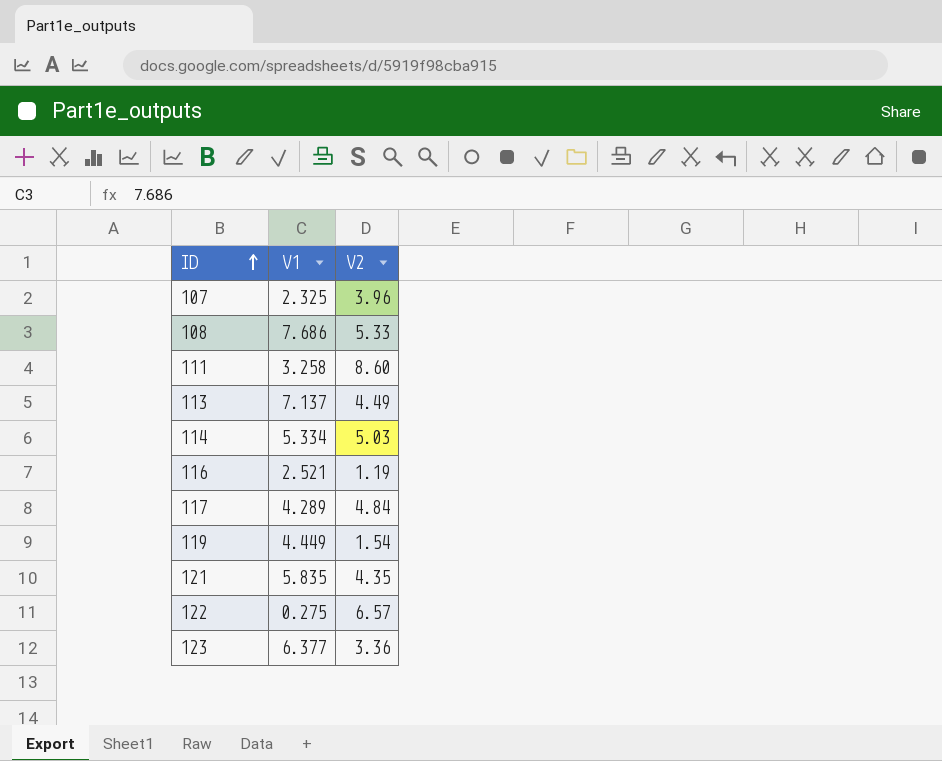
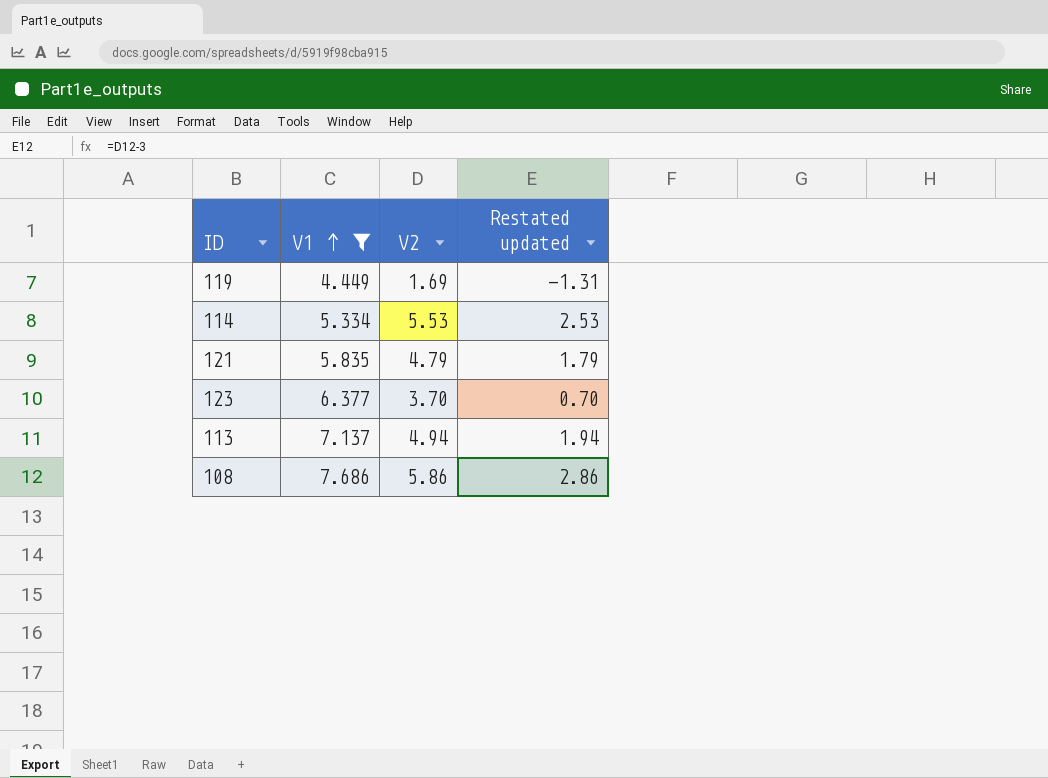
filter: none -> V1 >= 4.449
row order: ID ascending -> V1 ascending
column Restated updated | formula: none -> [V2] - 3
119 | V2: 1.54 -> 1.69
114 | V2: 5.03 -> 5.53
121 | V2: 4.35 -> 4.79
123 | V2: 3.36 -> 3.70
113 | V2: 4.49 -> 4.94
108 | V2: 5.33 -> 5.86

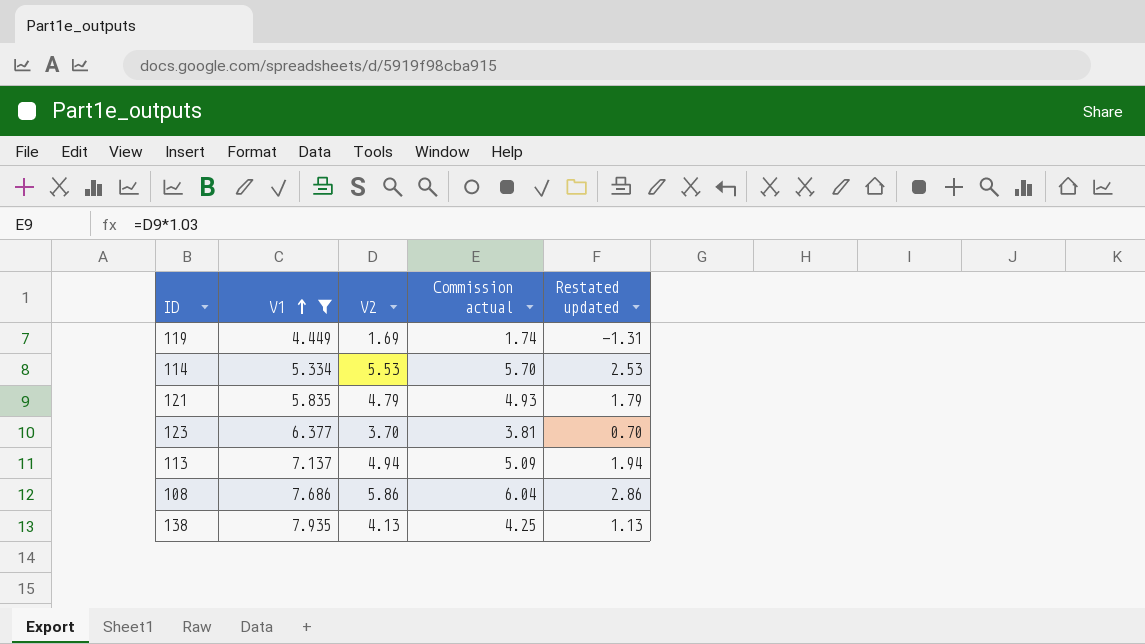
column Commission actual | formula: none -> [V2] * 1.03
row 138: none -> 7.935 | 4.13 | 4.25 | 1.13

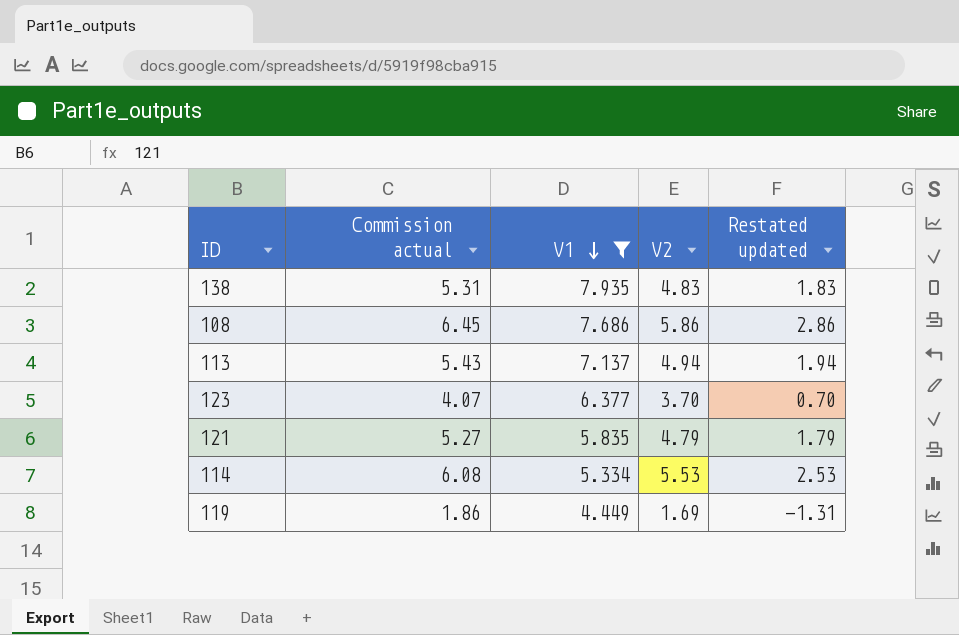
row order: V1 ascending -> V1 descending
column Commission actual | formula: [V2] * 1.03 -> [V2] * 1.1
column Commission actual | position: 4 -> 2
138 | V2: 4.13 -> 4.83
138 | Restated updated: 1.13 -> 1.83

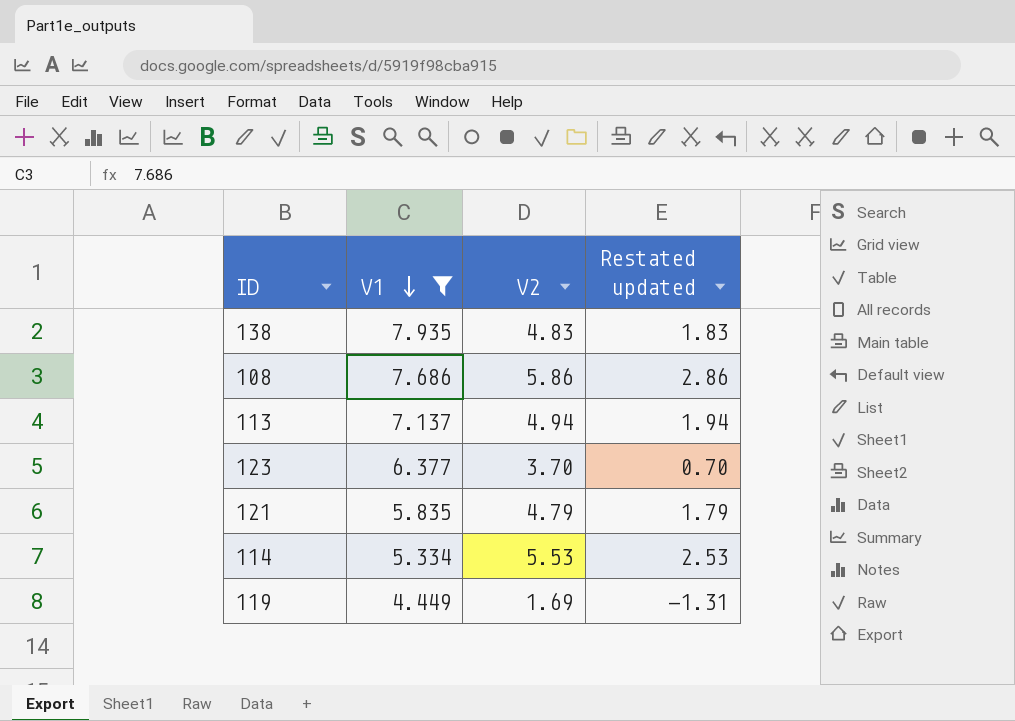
column Commission actual | formula: [V2] * 1.1 -> none

